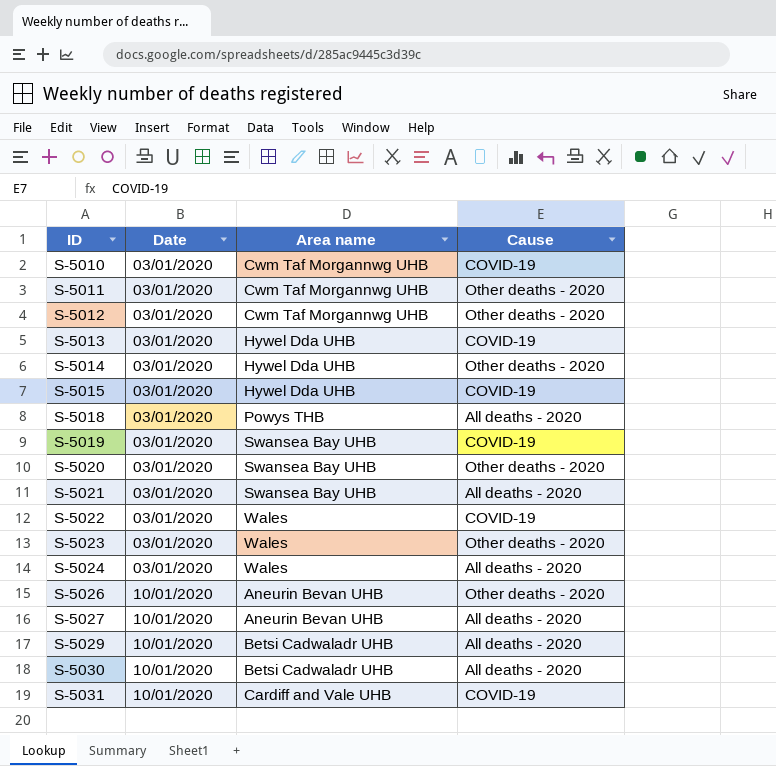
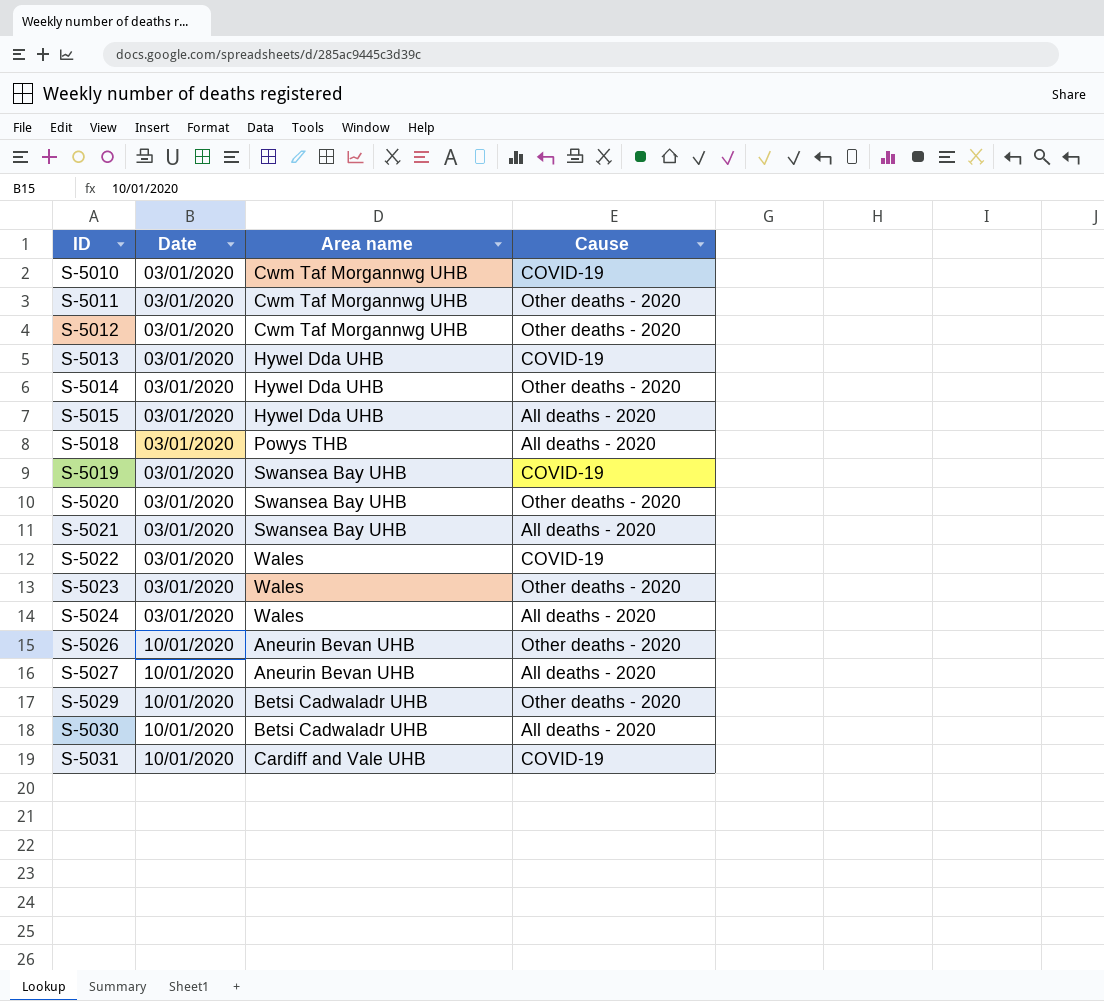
S-5015 | Cause: COVID-19 -> All deaths - 2020
S-5029 | Cause: All deaths - 2020 -> Other deaths - 2020

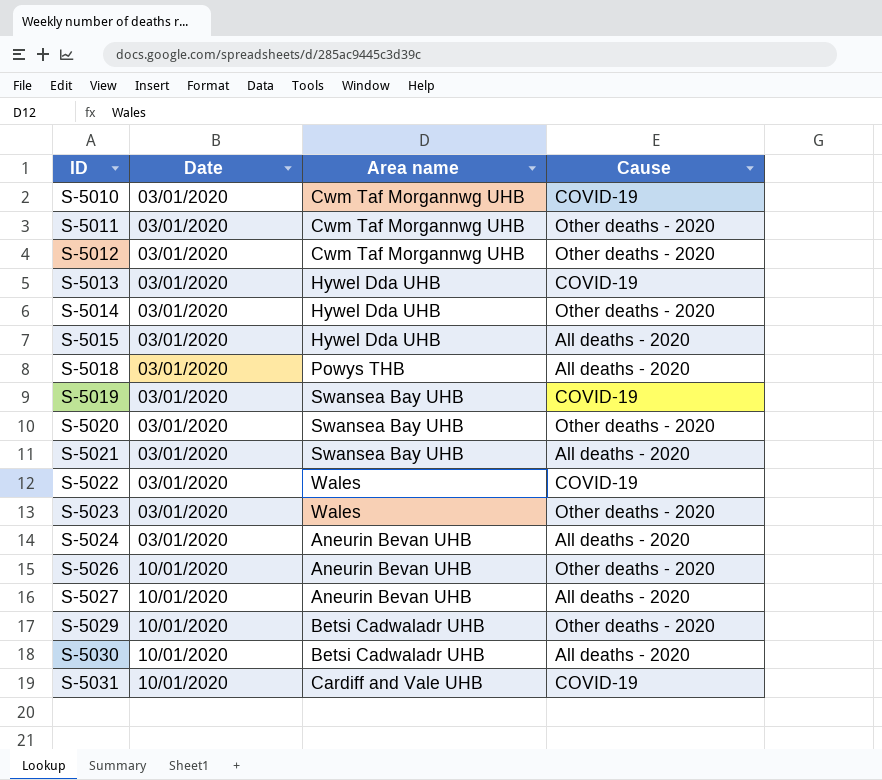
S-5024 | Area name: Wales -> Aneurin Bevan UHB

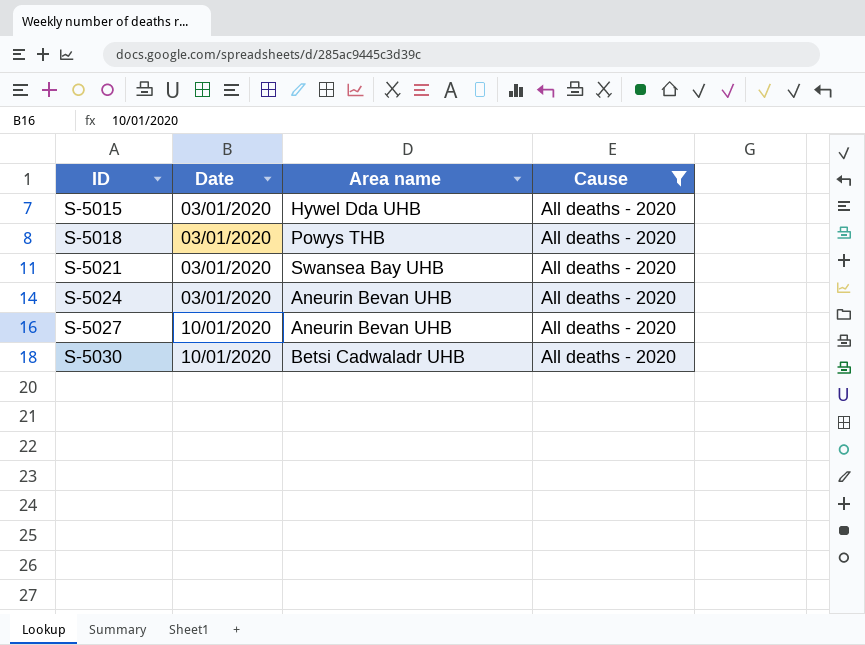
filter: none -> Cause = All deaths - 2020

